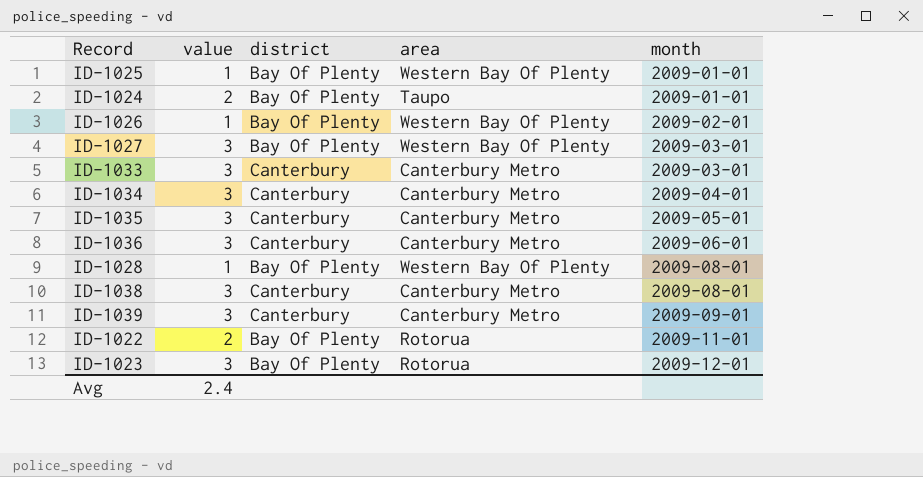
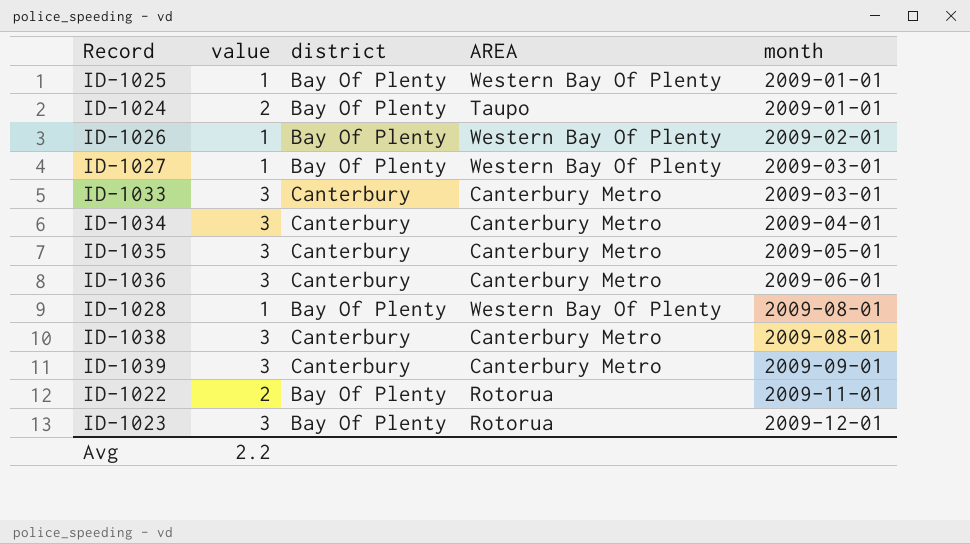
column name: area -> AREA
ID-1027 | value: 3 -> 1
Avg | value: 2.4 -> 2.2

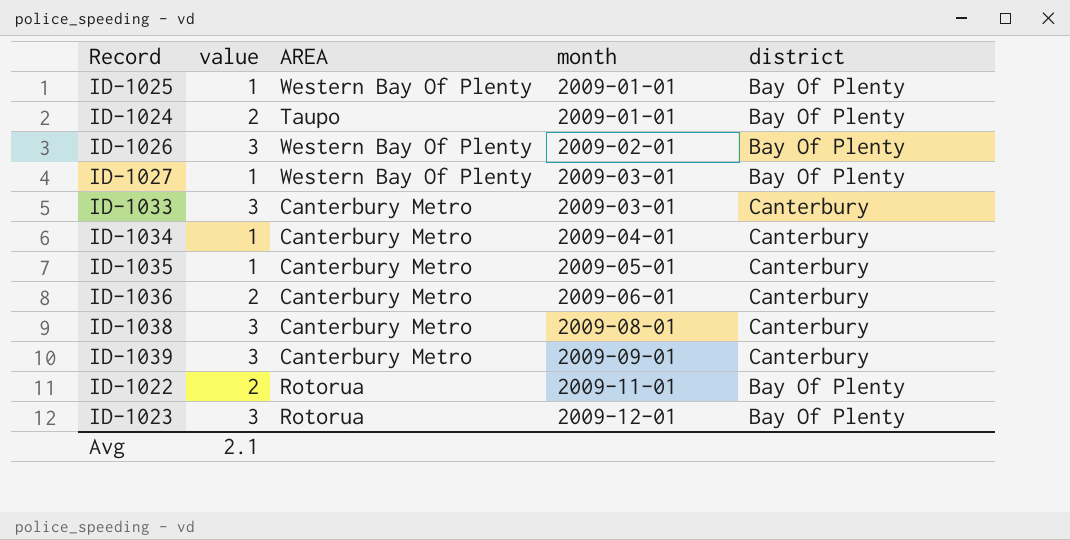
column district | position: 3 -> 5
row ID-1028: 1 | Bay Of Plenty | Western Bay Of Plenty | 2009-08-01 -> none
ID-1026 | value: 1 -> 3
ID-1034 | value: 3 -> 1
ID-1035 | value: 3 -> 1
ID-1036 | value: 3 -> 2
Avg | value: 2.2 -> 2.1

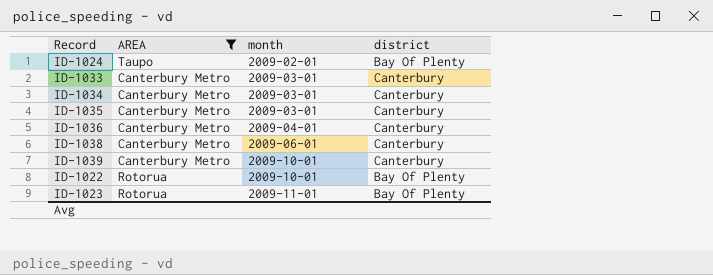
filter: none -> AREA != Western Bay Of Plenty
column value | position: 2 -> none
ID-1024 | month: 2009-01-01 -> 2009-02-01
ID-1034 | month: 2009-04-01 -> 2009-03-01
ID-1035 | month: 2009-05-01 -> 2009-03-01
ID-1036 | month: 2009-06-01 -> 2009-04-01
ID-1038 | month: 2009-08-01 -> 2009-06-01
ID-1039 | month: 2009-09-01 -> 2009-10-01
ID-1022 | month: 2009-11-01 -> 2009-10-01
ID-1023 | month: 2009-12-01 -> 2009-11-01

